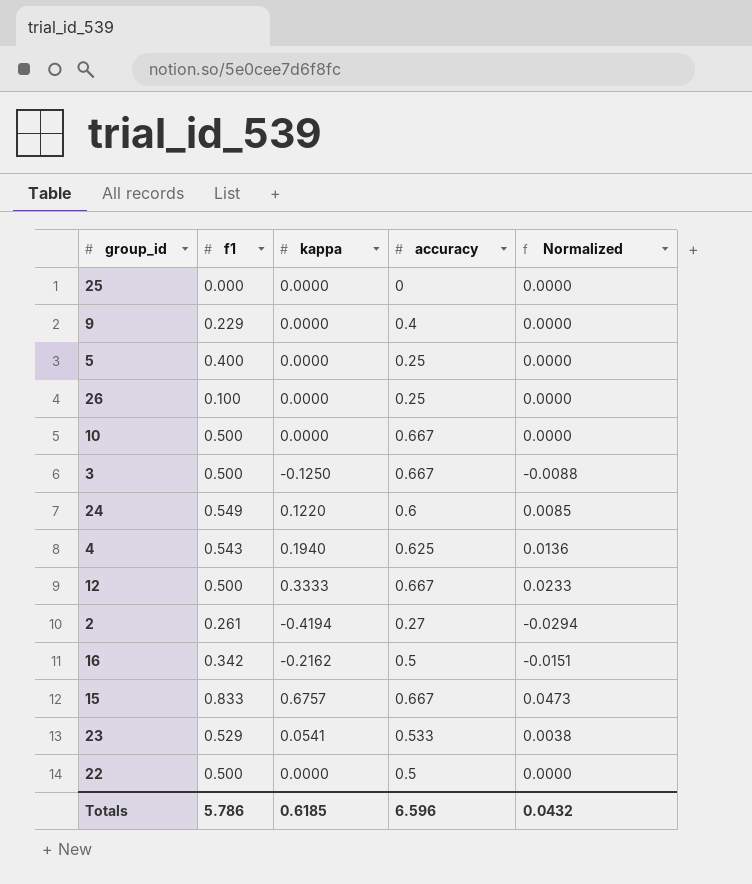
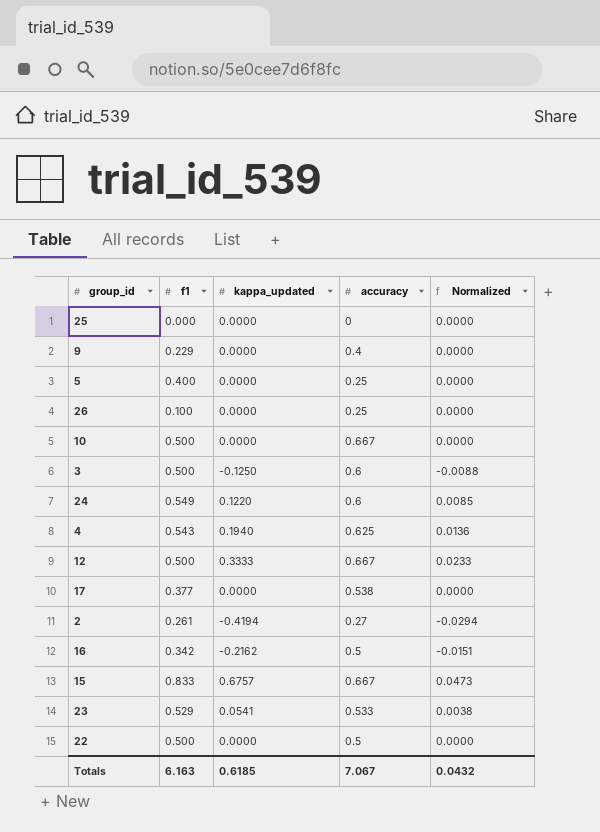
column name: kappa -> kappa_updated
3 | accuracy: 0.667 -> 0.6
row 17: none -> 0.377 | 0.0000 | 0.538 | 0.0000
Totals | f1: 5.786 -> 6.163
Totals | accuracy: 6.596 -> 7.067

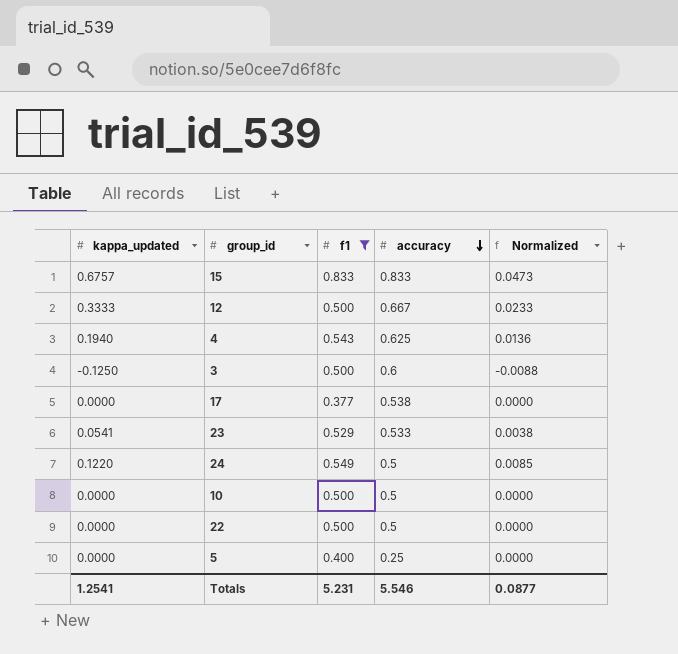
filter: none -> f1 >= 0.377
row order: none -> accuracy descending
column kappa_updated | position: 3 -> 1
15 | accuracy: 0.667 -> 0.833
24 | accuracy: 0.6 -> 0.5
10 | accuracy: 0.667 -> 0.5
Totals | kappa_updated: 0.6185 -> 1.2541
Totals | f1: 6.163 -> 5.231
Totals | accuracy: 7.067 -> 5.546
Totals | Normalized: 0.0432 -> 0.0877

